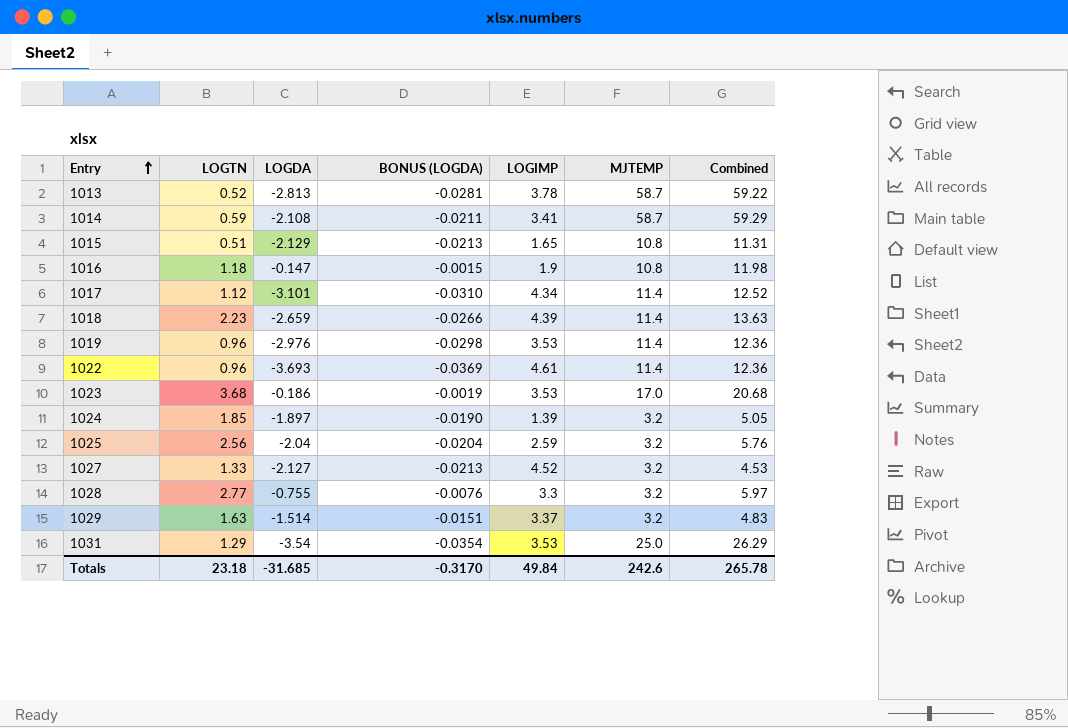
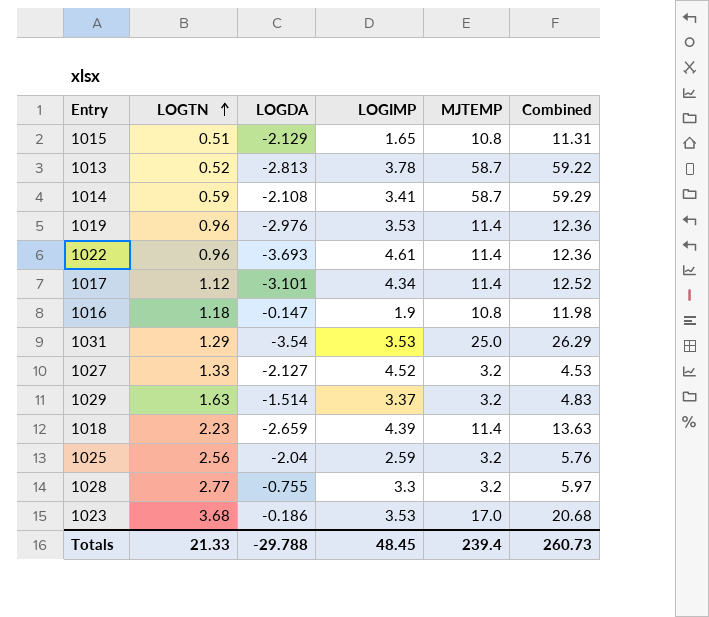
row order: Entry ascending -> LOGTN ascending
column BONUS (LOGDA) | formula: [LOGDA] * 0.01 -> none
row 1024: 1.85 | -1.897 | -0.0190 | 1.39 | 3.2 | 5.05 -> none
Totals | LOGTN: 23.18 -> 21.33
Totals | LOGDA: -31.685 -> -29.788
Totals | LOGIMP: 49.84 -> 48.45
Totals | MJTEMP: 242.6 -> 239.4
Totals | Combined: 265.78 -> 260.73

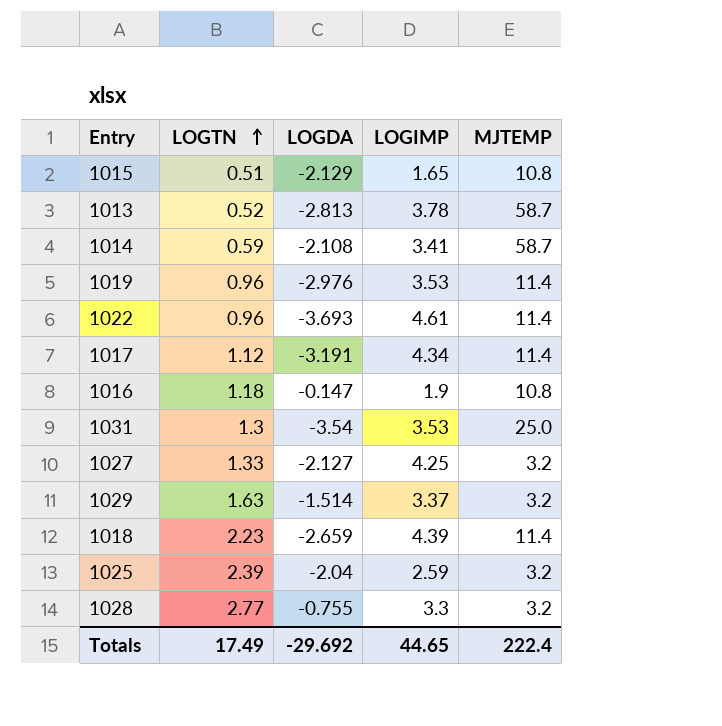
column Combined | formula: [LOGTN] + [MJTEMP] -> none
row 1023: 3.68 | -0.186 | 3.53 | 17.0 | 20.68 -> none
1017 | LOGDA: -3.101 -> -3.191
1031 | LOGTN: 1.29 -> 1.3
1027 | LOGIMP: 4.52 -> 4.25
1025 | LOGTN: 2.56 -> 2.39
Totals | LOGTN: 21.33 -> 17.49
Totals | LOGDA: -29.788 -> -29.692
Totals | LOGIMP: 48.45 -> 44.65
Totals | MJTEMP: 239.4 -> 222.4

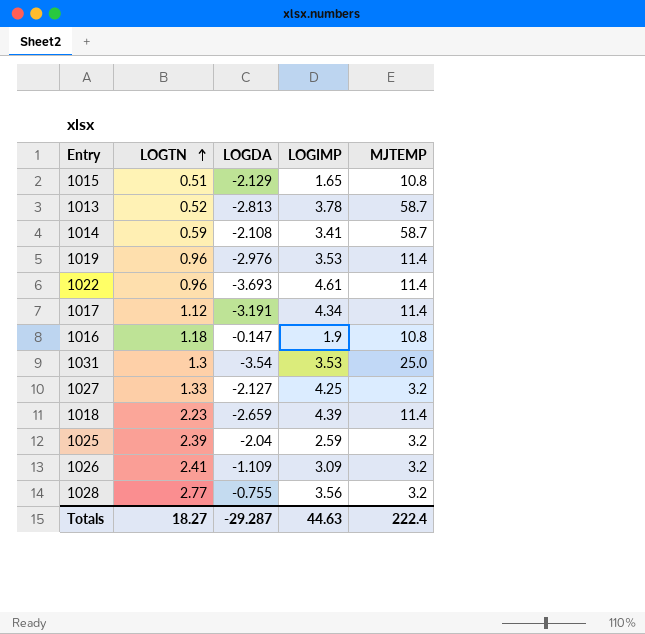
row 1029: 1.63 | -1.514 | 3.37 | 3.2 -> none
row 1026: none -> 2.41 | -1.109 | 3.09 | 3.2
1028 | LOGIMP: 3.3 -> 3.56
Totals | LOGTN: 17.49 -> 18.27
Totals | LOGDA: -29.692 -> -29.287
Totals | LOGIMP: 44.65 -> 44.63

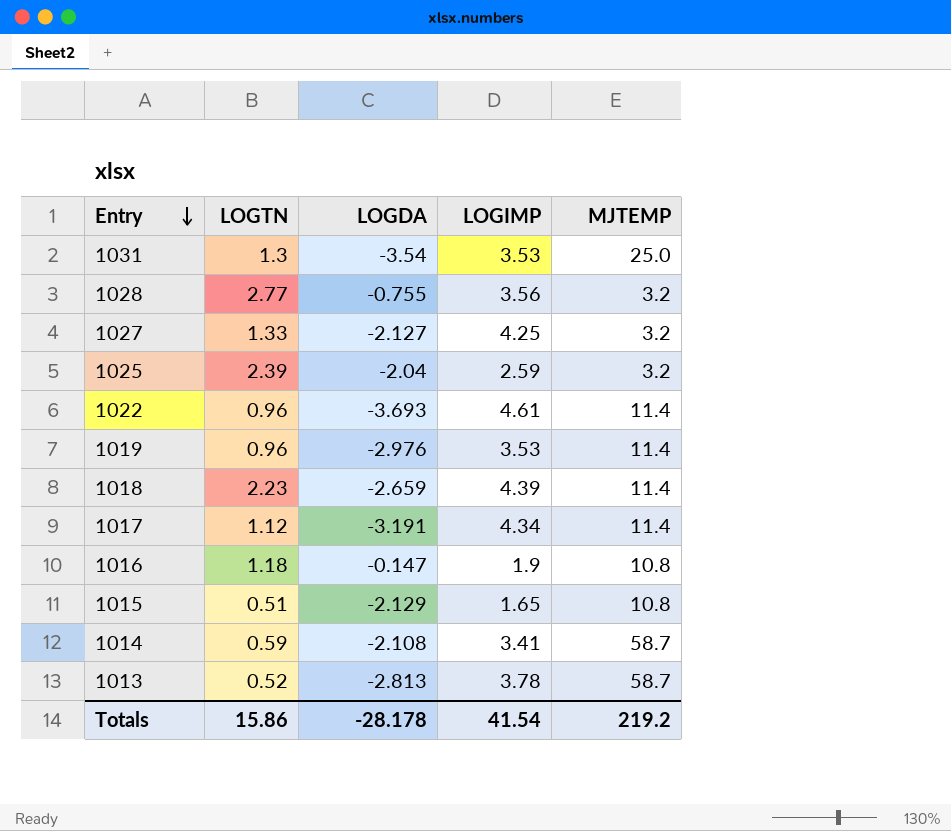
row order: LOGTN ascending -> Entry descending
row 1026: 2.41 | -1.109 | 3.09 | 3.2 -> none
Totals | LOGTN: 18.27 -> 15.86
Totals | LOGDA: -29.287 -> -28.178
Totals | LOGIMP: 44.63 -> 41.54
Totals | MJTEMP: 222.4 -> 219.2

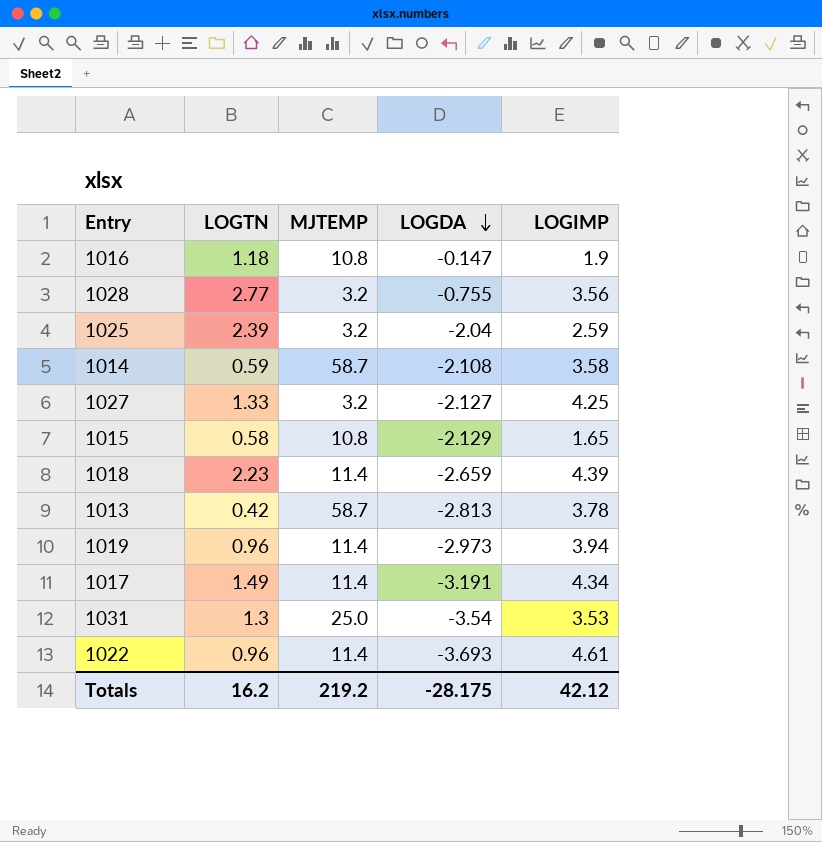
row order: Entry descending -> LOGDA descending
column MJTEMP | position: 5 -> 3
1014 | LOGIMP: 3.41 -> 3.58
1015 | LOGTN: 0.51 -> 0.58
1013 | LOGTN: 0.52 -> 0.42
1019 | LOGDA: -2.976 -> -2.973
1019 | LOGIMP: 3.53 -> 3.94
1017 | LOGTN: 1.12 -> 1.49
Totals | LOGTN: 15.86 -> 16.2
Totals | LOGDA: -28.178 -> -28.175
Totals | LOGIMP: 41.54 -> 42.12

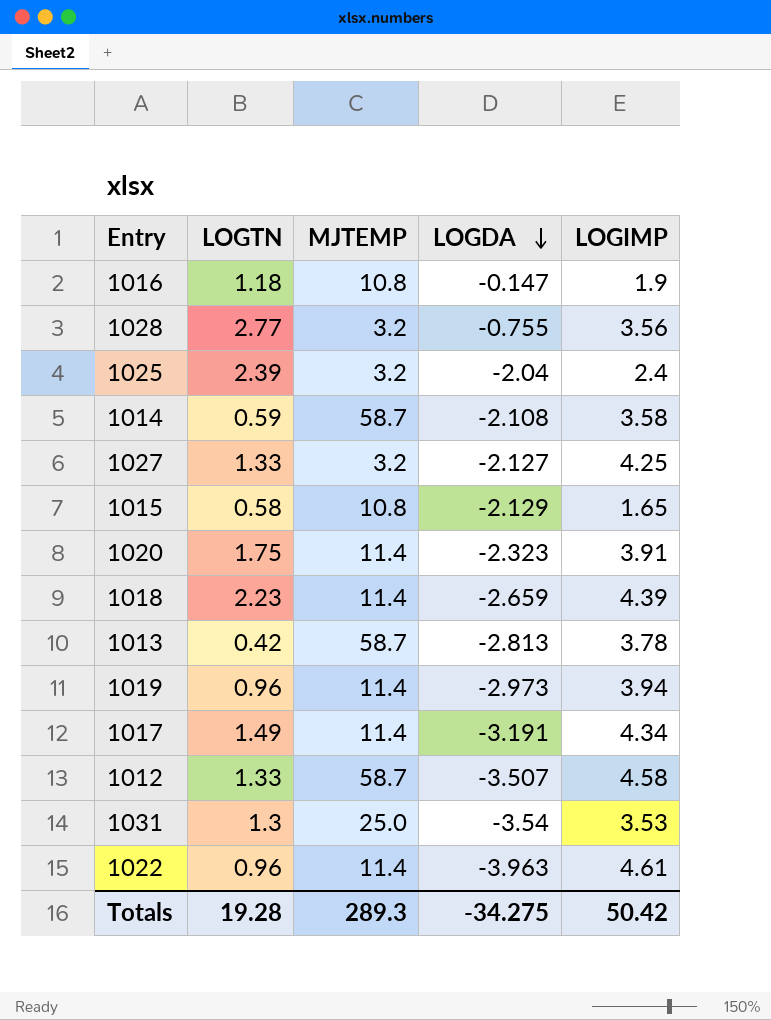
1025 | LOGIMP: 2.59 -> 2.4
row 1020: none -> 1.75 | 11.4 | -2.323 | 3.91
row 1012: none -> 1.33 | 58.7 | -3.507 | 4.58
1022 | LOGDA: -3.693 -> -3.963
Totals | LOGTN: 16.2 -> 19.28
Totals | MJTEMP: 219.2 -> 289.3
Totals | LOGDA: -28.175 -> -34.275
Totals | LOGIMP: 42.12 -> 50.42

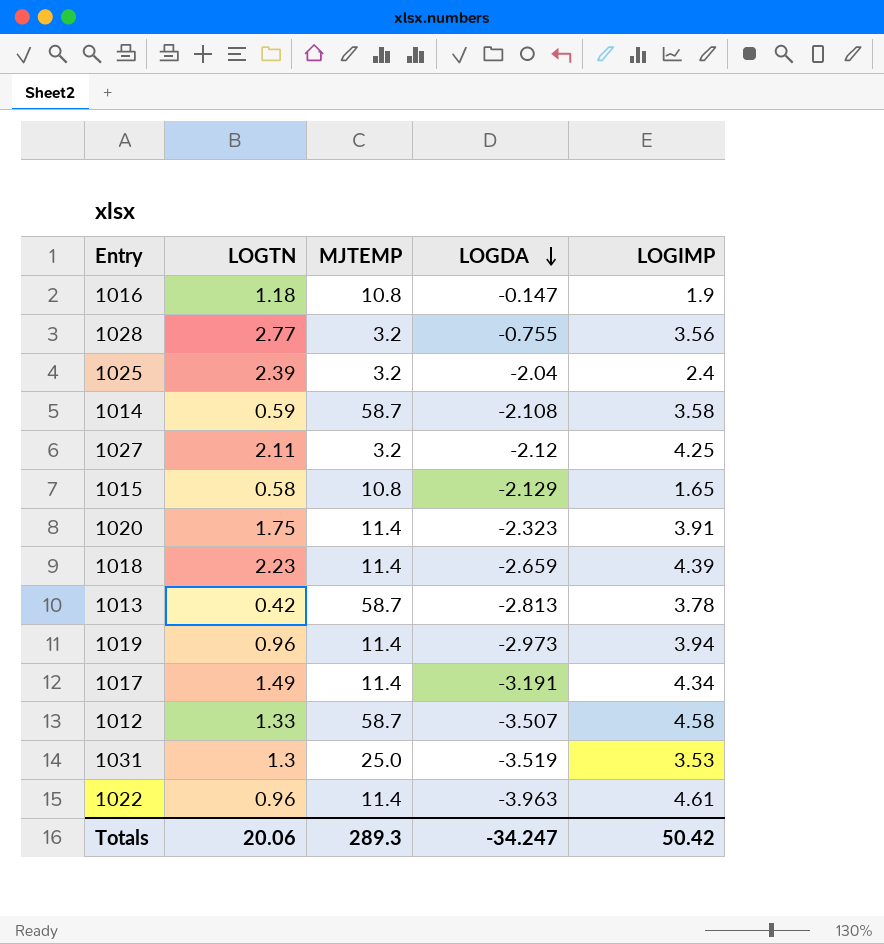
1027 | LOGTN: 1.33 -> 2.11
1027 | LOGDA: -2.127 -> -2.12
1031 | LOGDA: -3.54 -> -3.519
Totals | LOGTN: 19.28 -> 20.06
Totals | LOGDA: -34.275 -> -34.247

